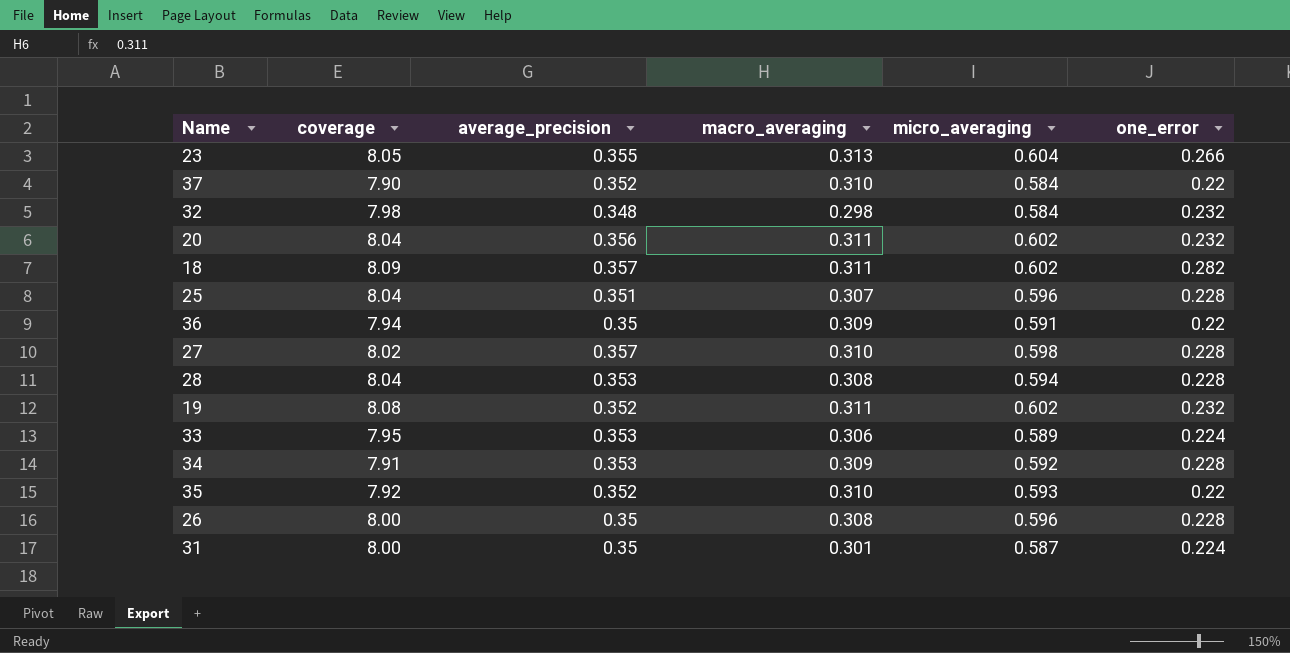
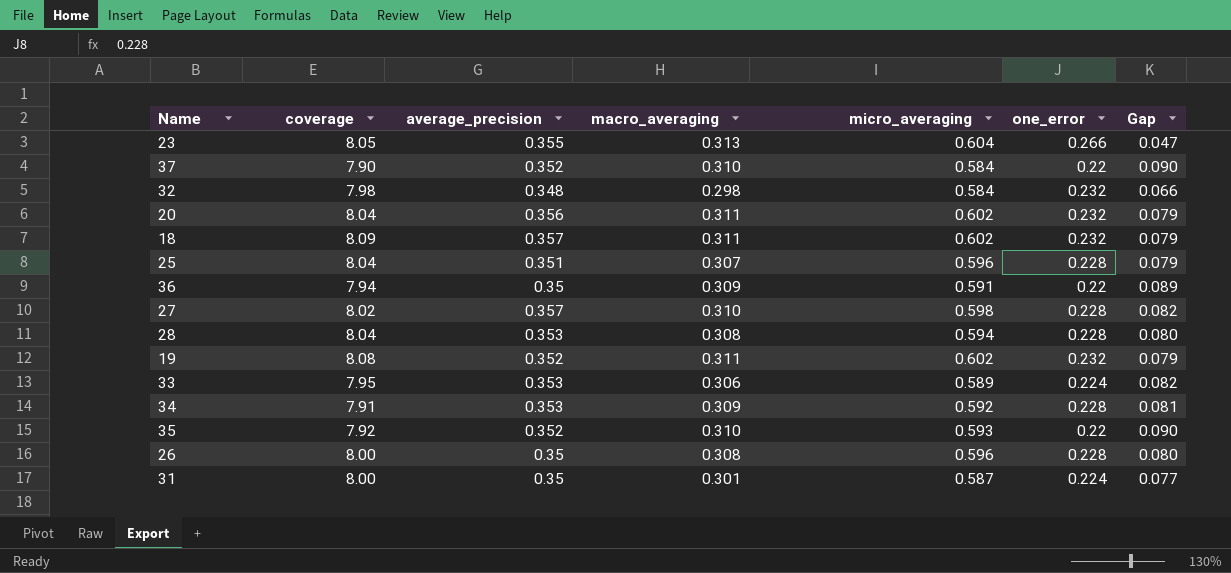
column Gap | formula: none -> [macro_averaging] - [one_error]
18 | one_error: 0.282 -> 0.232

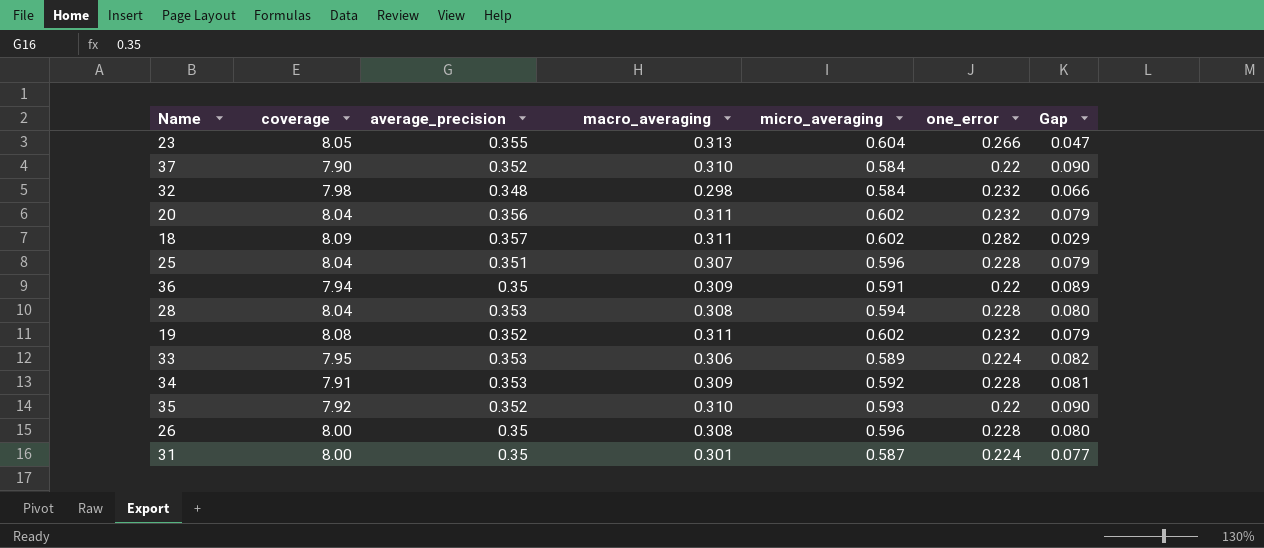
row 27: 8.02 | 0.357 | 0.310 | 0.598 | 0.228 | 0.082 -> none
18 | one_error: 0.232 -> 0.282
18 | Gap: 0.079 -> 0.029

